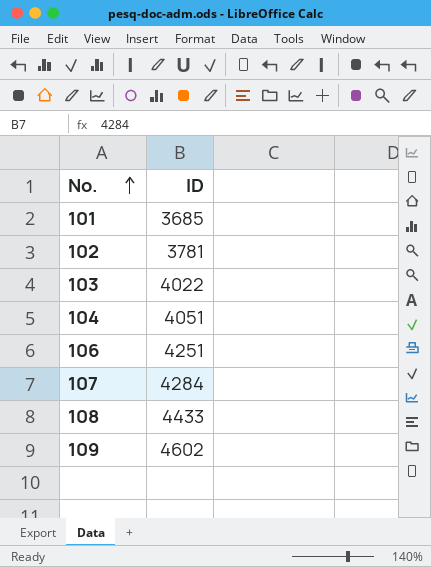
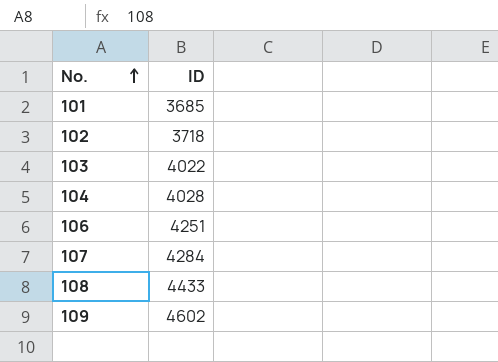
102 | ID: 3781 -> 3718
104 | ID: 4051 -> 4028

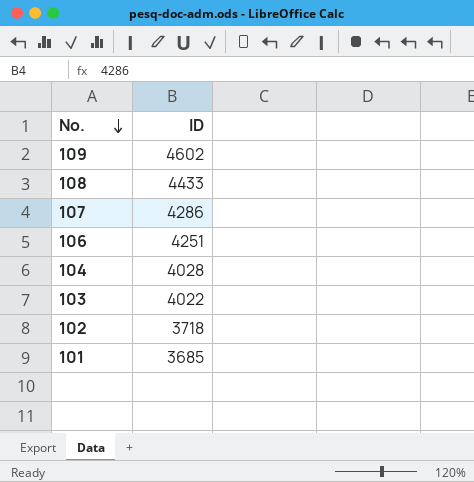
row order: No. ascending -> No. descending
107 | ID: 4284 -> 4286

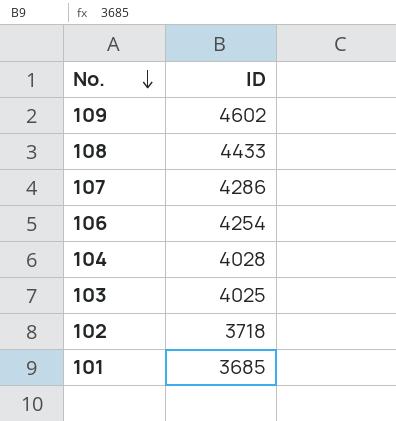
106 | ID: 4251 -> 4254
103 | ID: 4022 -> 4025

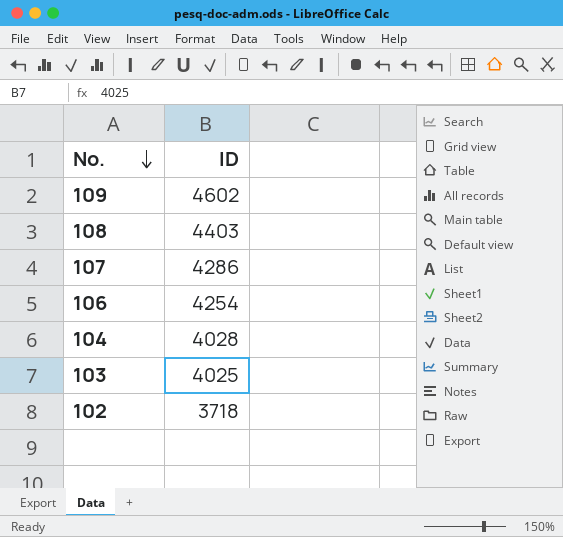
row 101: 3685 -> none
108 | ID: 4433 -> 4403

